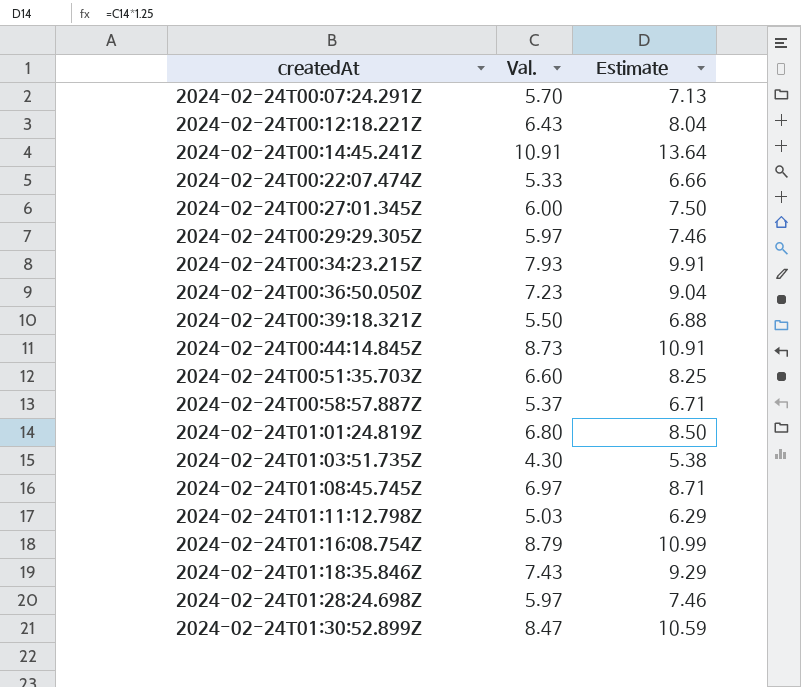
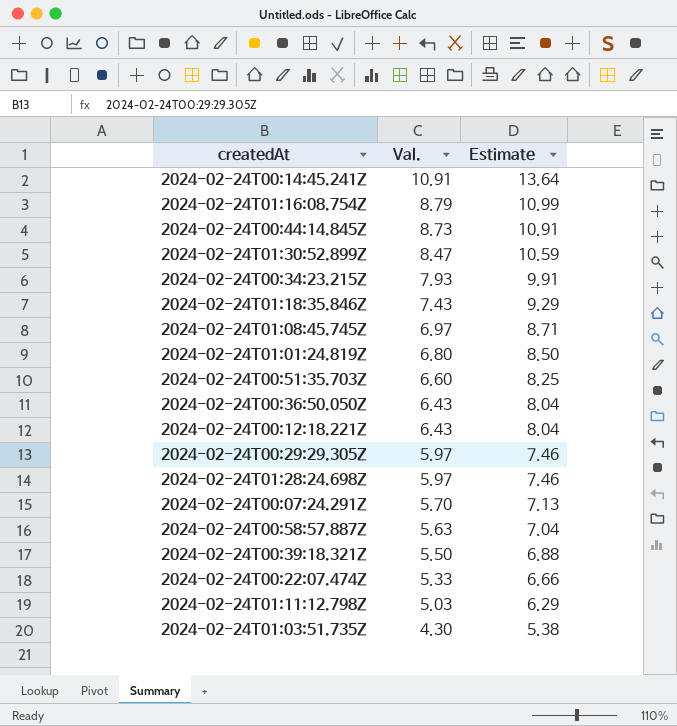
row order: createdAt ascending -> Val. descending
row 2024-02-24T00:27:01.345Z: 6.00 | 7.50 -> none
2024-02-24T00:36:50.050Z | Val.: 7.23 -> 6.43
2024-02-24T00:36:50.050Z | Estimate: 9.04 -> 8.04
2024-02-24T00:58:57.887Z | Val.: 5.37 -> 5.63
2024-02-24T00:58:57.887Z | Estimate: 6.71 -> 7.04

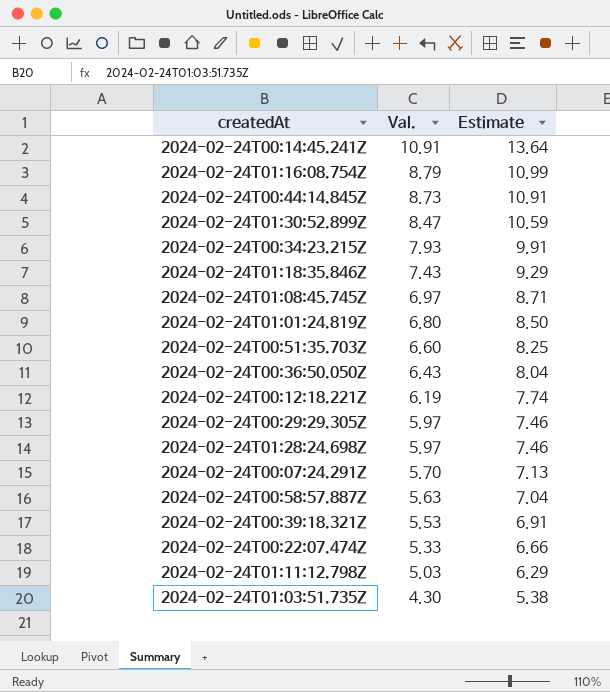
2024-02-24T00:12:18.221Z | Val.: 6.43 -> 6.19
2024-02-24T00:12:18.221Z | Estimate: 8.04 -> 7.74
2024-02-24T00:39:18.321Z | Val.: 5.50 -> 5.53
2024-02-24T00:39:18.321Z | Estimate: 6.88 -> 6.91

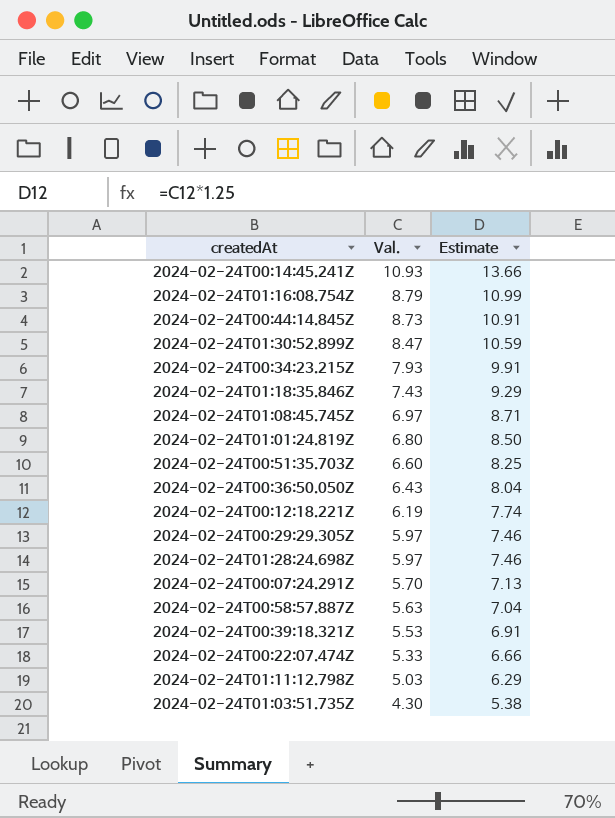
2024-02-24T00:14:45.241Z | Val.: 10.91 -> 10.93
2024-02-24T00:14:45.241Z | Estimate: 13.64 -> 13.66

